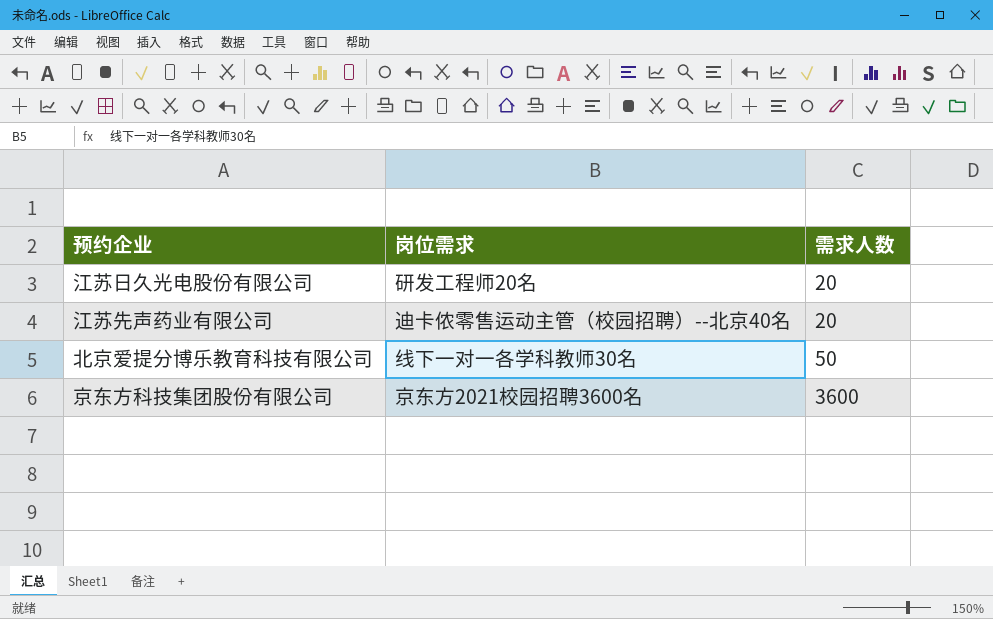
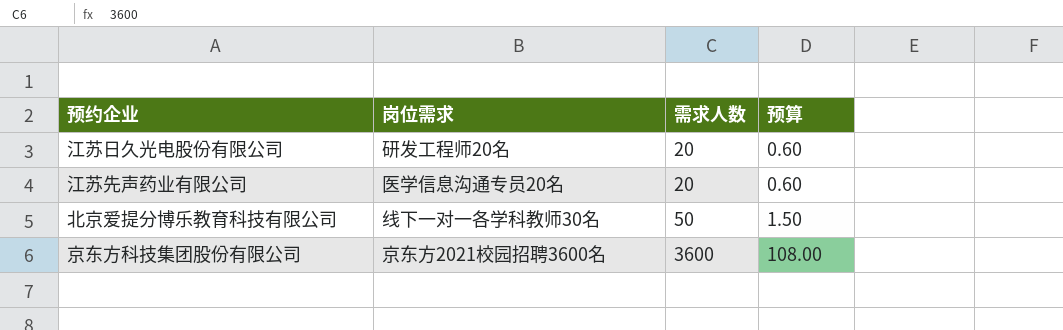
column 预算 | formula: none -> [需求人数] * 0.03
江苏先声药业有限公司 | 岗位需求: 迪卡侬零售运动主管（校园招聘）--北京40名 -> 医学信息沟通专员20名

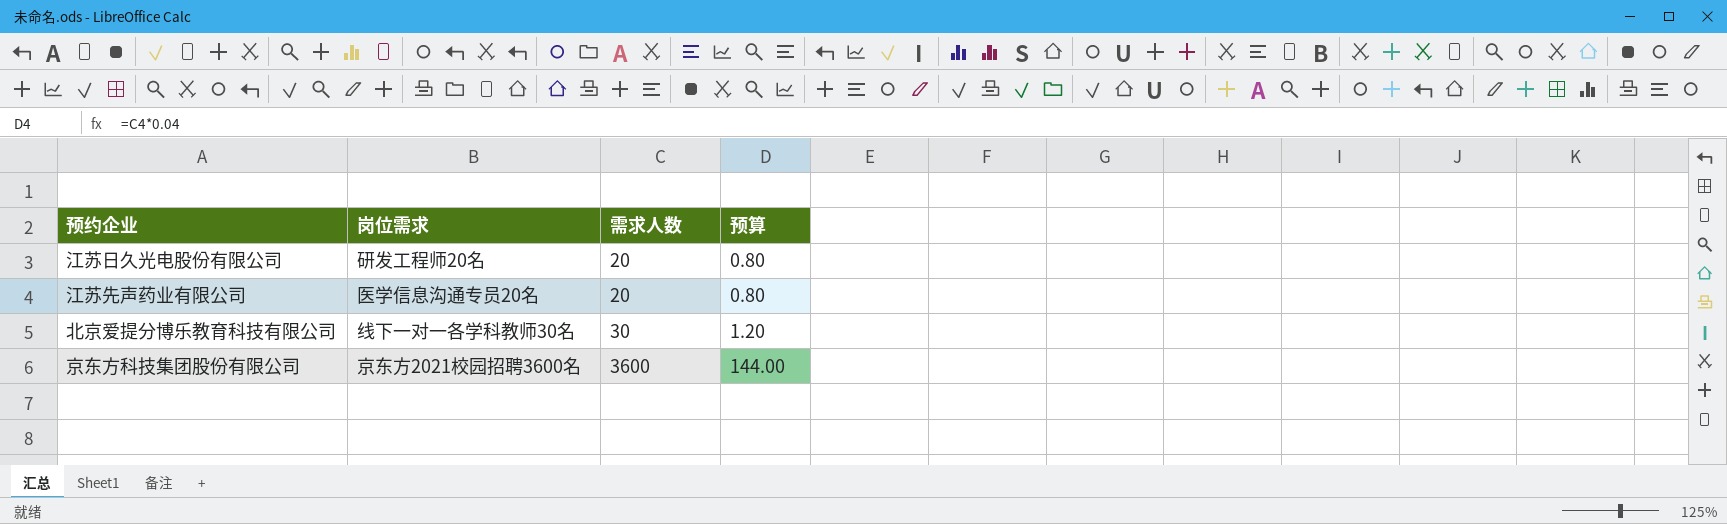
column 预算 | formula: [需求人数] * 0.03 -> [需求人数] * 0.04
北京爱提分博乐教育科技有限公司 | 需求人数: 50 -> 30

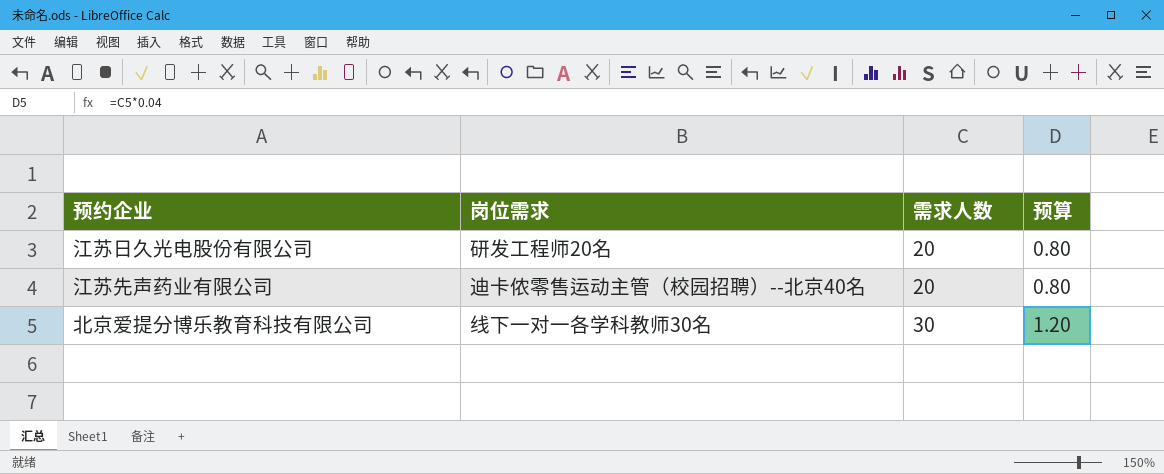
row 京东方科技集团股份有限公司: 京东方2021校园招聘3600名 | 3600 | 144.00 -> none
江苏先声药业有限公司 | 岗位需求: 医学信息沟通专员20名 -> 迪卡侬零售运动主管（校园招聘）--北京40名

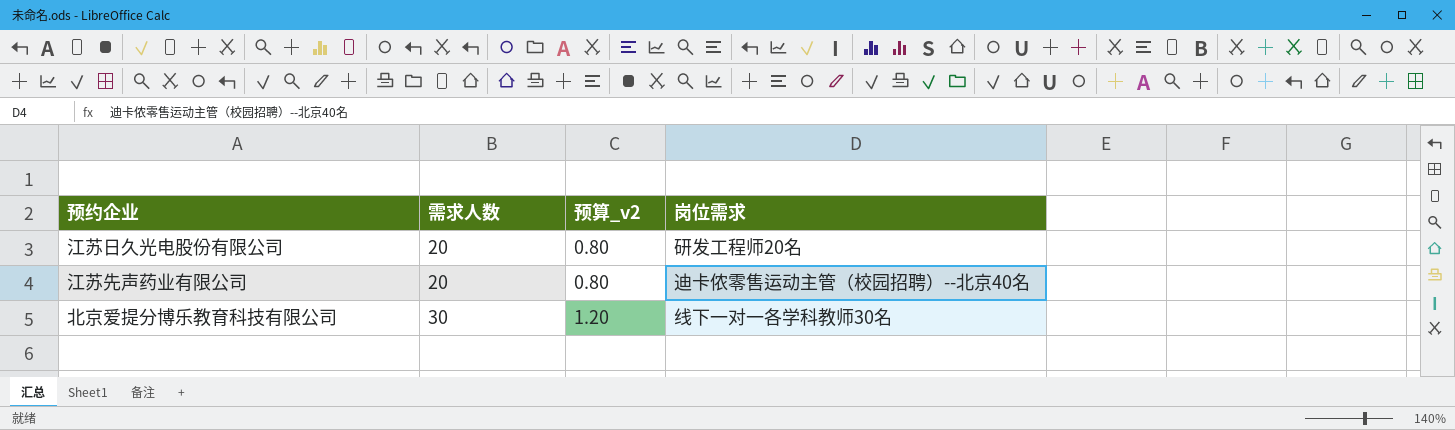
column name: 预算 -> 预算_v2
column 岗位需求 | position: 2 -> 4

